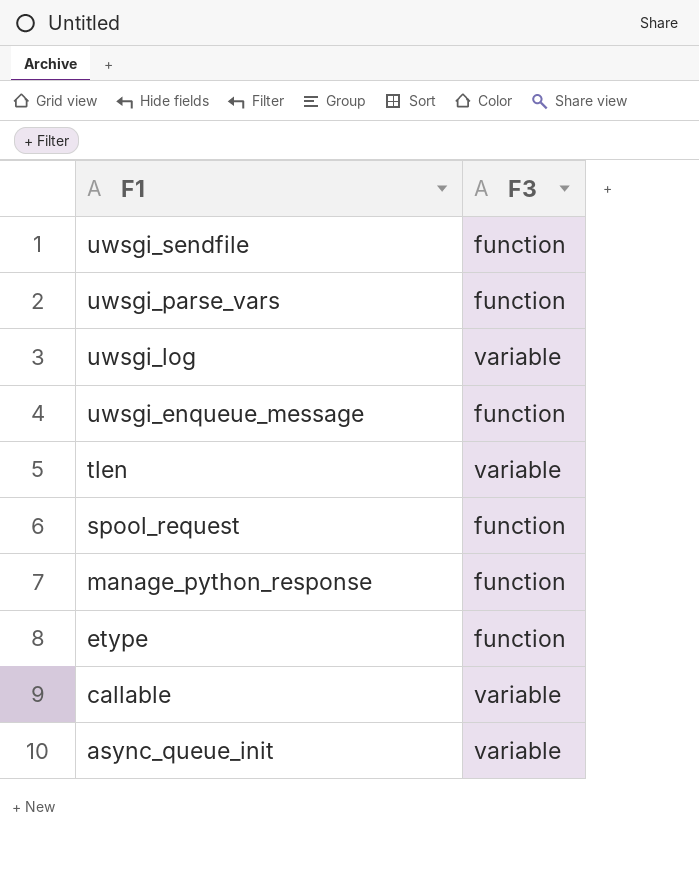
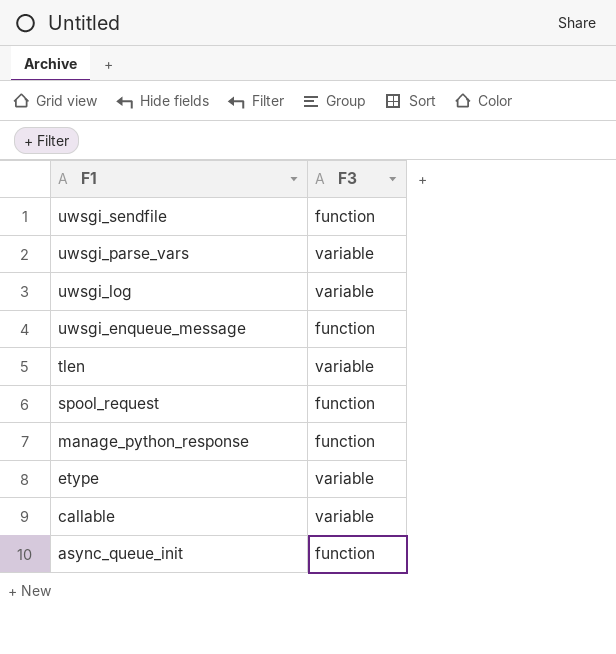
uwsgi_parse_vars | F3: function -> variable
etype | F3: function -> variable
async_queue_init | F3: variable -> function

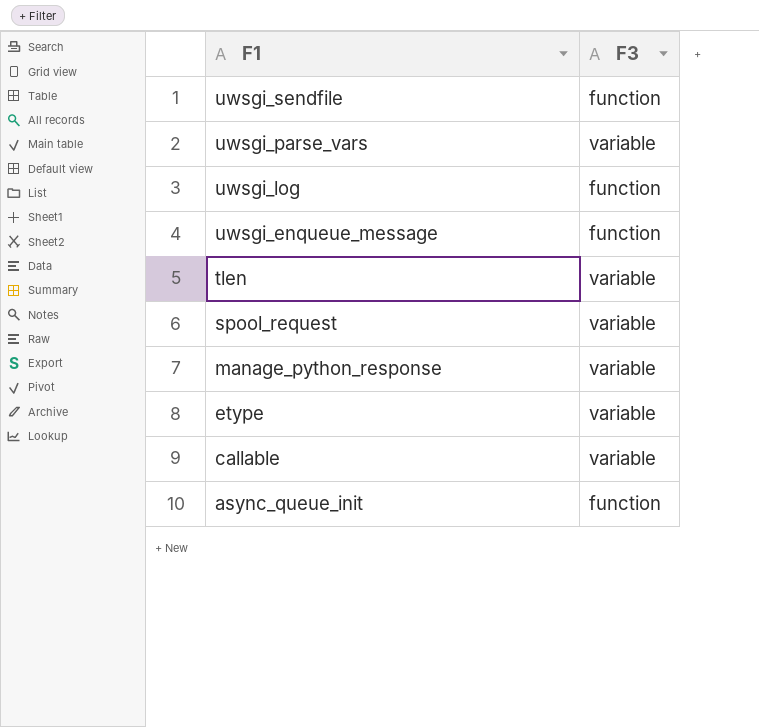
uwsgi_log | F3: variable -> function
spool_request | F3: function -> variable
manage_python_response | F3: function -> variable

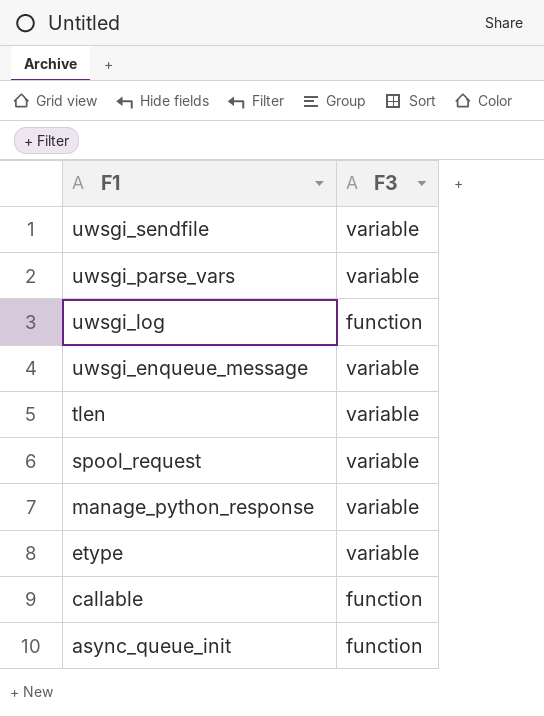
uwsgi_sendfile | F3: function -> variable
uwsgi_enqueue_message | F3: function -> variable
callable | F3: variable -> function

